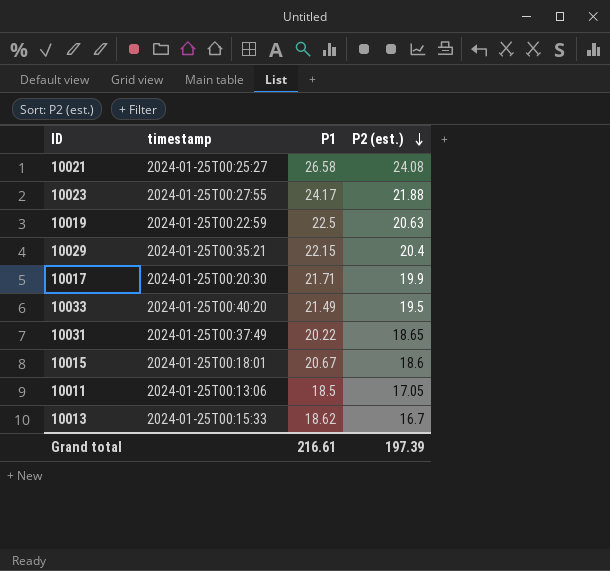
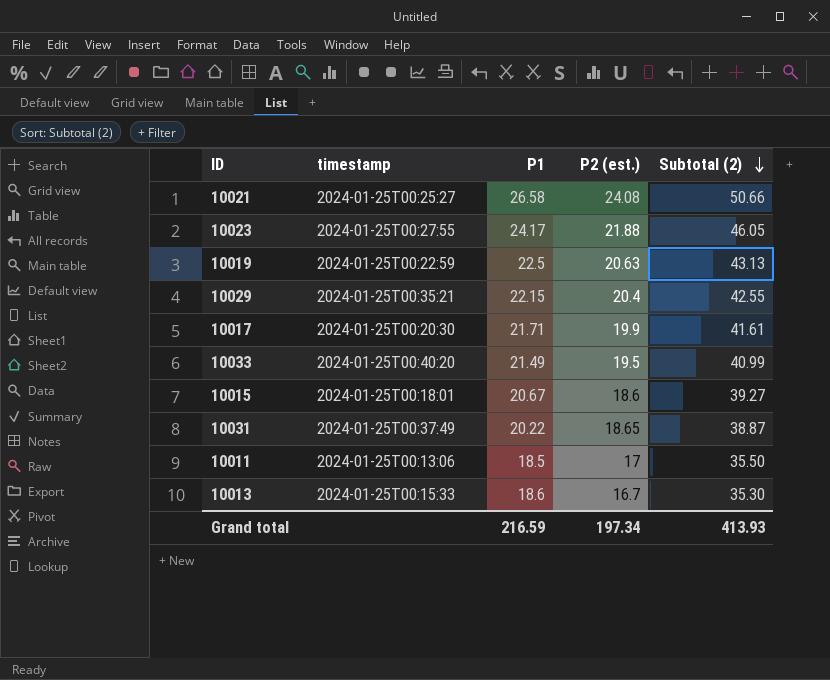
row order: P2 (est.) descending -> Subtotal (2) descending
column Subtotal (2) | formula: none -> [P1] + [P2 (est.)]
10011 | P2 (est.): 17.05 -> 17
10013 | P1: 18.62 -> 18.6
Grand total | P1: 216.61 -> 216.59
Grand total | P2 (est.): 197.39 -> 197.34

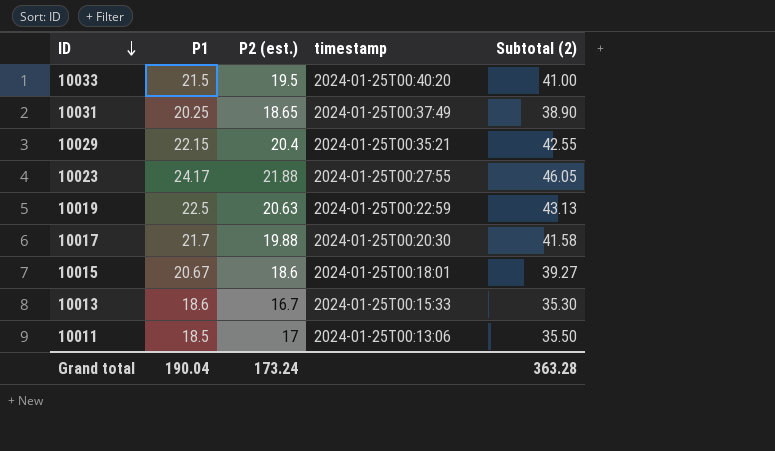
row order: Subtotal (2) descending -> ID descending
column timestamp | position: 2 -> 4
row 10021: 2024-01-25T00:25:27 | 26.58 | 24.08 | 50.66 -> none
10033 | P1: 21.49 -> 21.5
10033 | Subtotal (2): 40.99 -> 41.00
10031 | P1: 20.22 -> 20.25
10031 | Subtotal (2): 38.87 -> 38.90
10017 | P1: 21.71 -> 21.7
10017 | P2 (est.): 19.9 -> 19.88
10017 | Subtotal (2): 41.61 -> 41.58
Grand total | P1: 216.59 -> 190.04
Grand total | P2 (est.): 197.34 -> 173.24
Grand total | Subtotal (2): 413.93 -> 363.28

